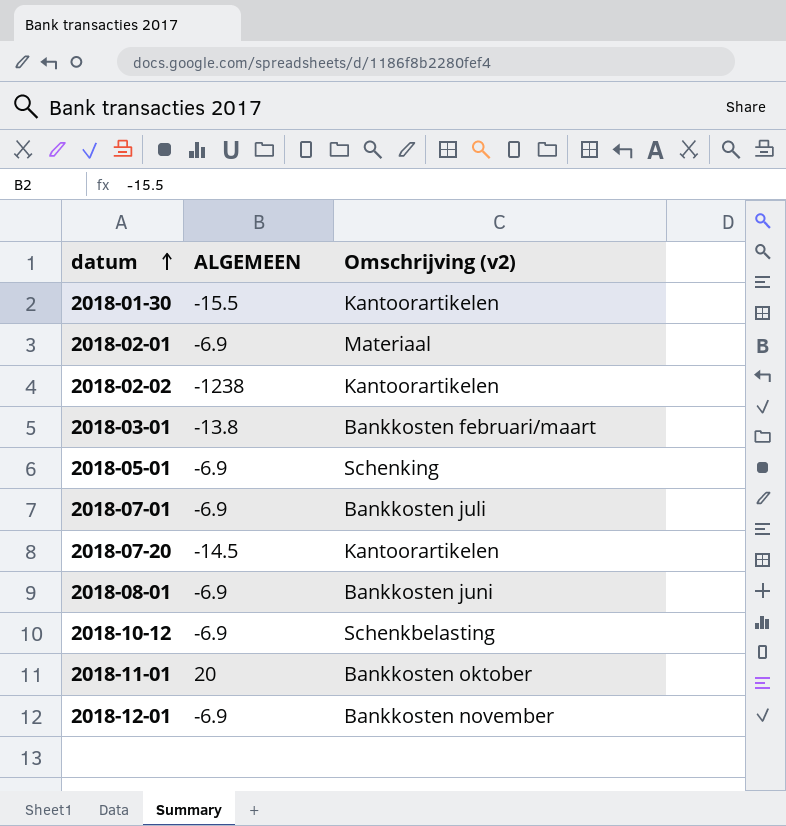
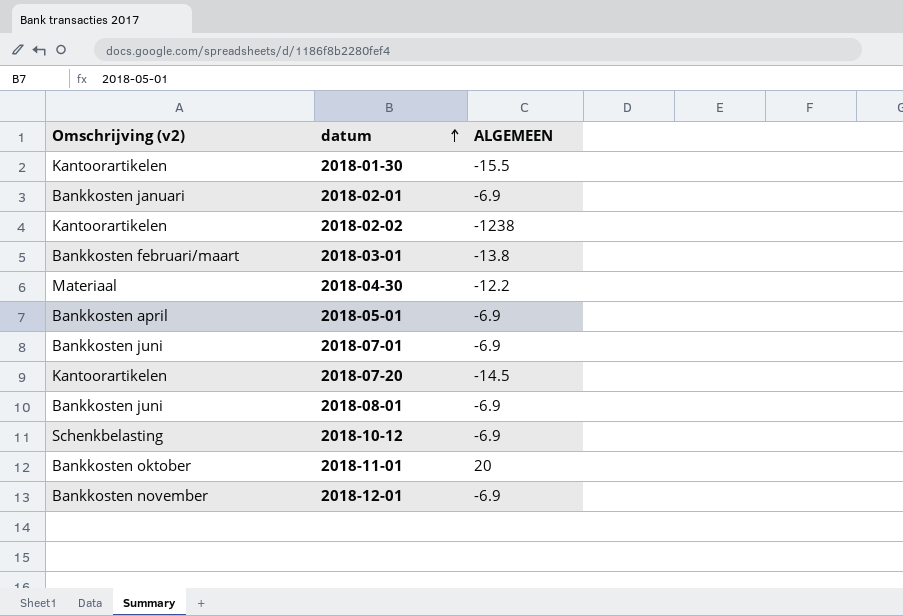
column Omschrijving (v2) | position: 3 -> 1
2018-02-01 | Omschrijving (v2): Materiaal -> Bankkosten januari
row 2018-04-30: none -> Materiaal | -12.2
2018-05-01 | Omschrijving (v2): Schenking -> Bankkosten april
2018-07-01 | Omschrijving (v2): Bankkosten juli -> Bankkosten juni

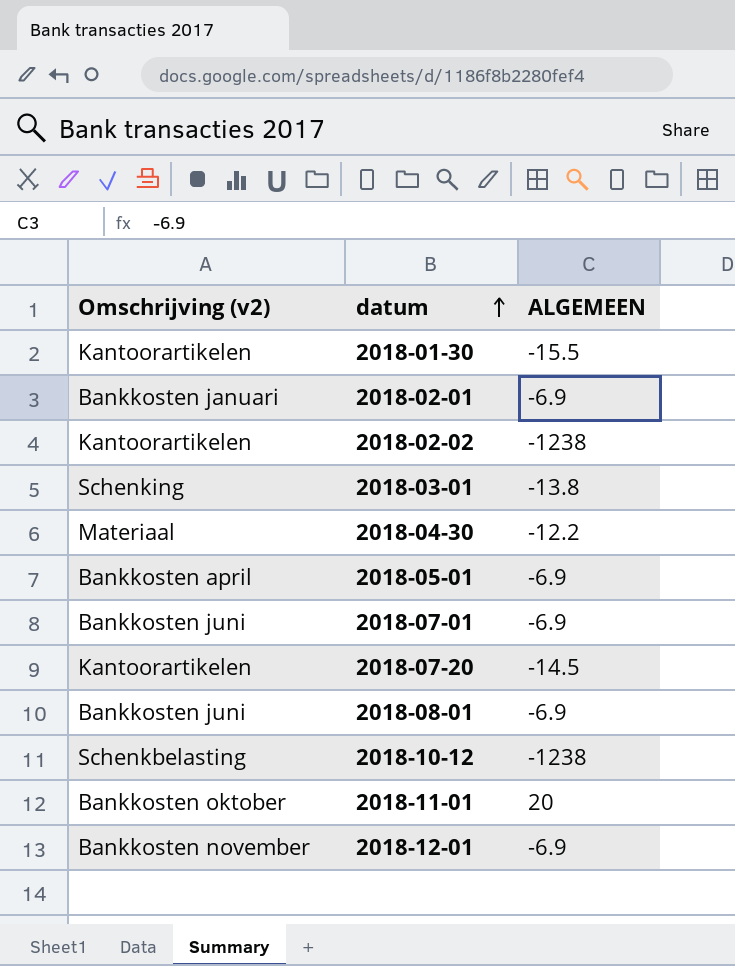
2018-03-01 | Omschrijving (v2): Bankkosten februari/maart -> Schenking
2018-10-12 | ALGEMEEN: -6.9 -> -1238

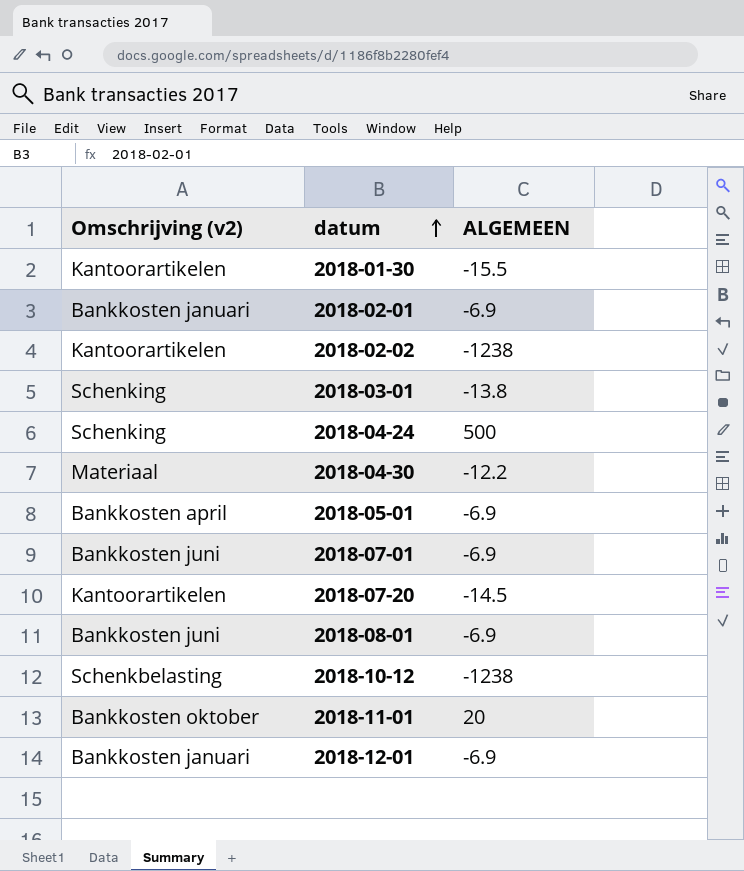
row 2018-04-24: none -> Schenking | 500
2018-12-01 | Omschrijving (v2): Bankkosten november -> Bankkosten januari

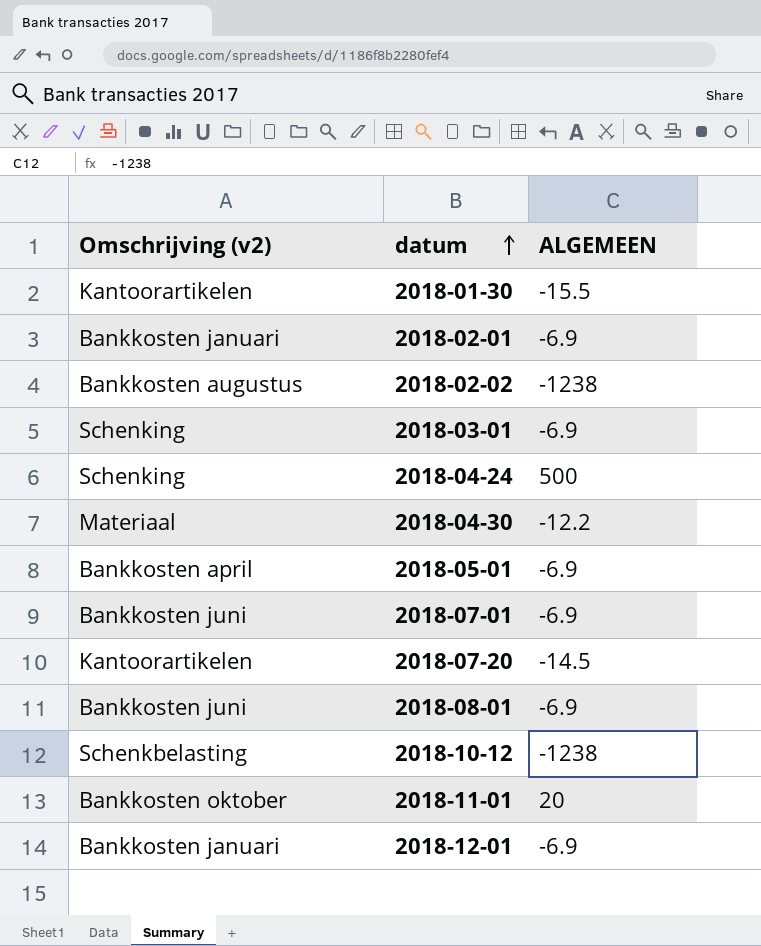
2018-02-02 | Omschrijving (v2): Kantoorartikelen -> Bankkosten augustus
2018-03-01 | ALGEMEEN: -13.8 -> -6.9

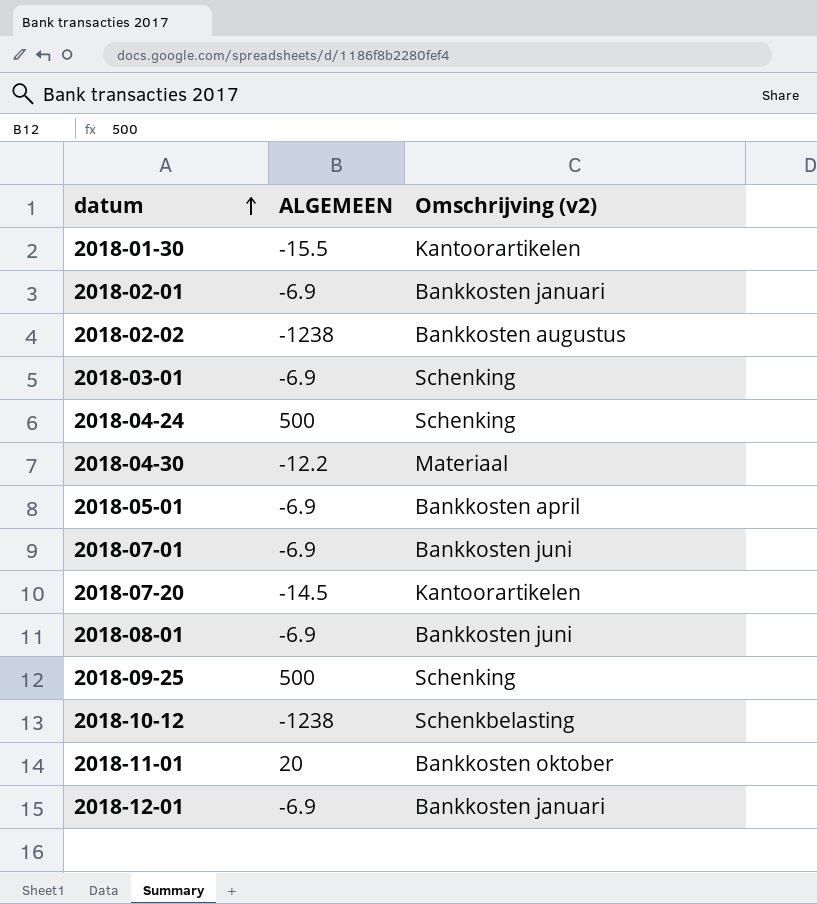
column Omschrijving (v2) | position: 1 -> 3
row 2018-09-25: none -> 500 | Schenking

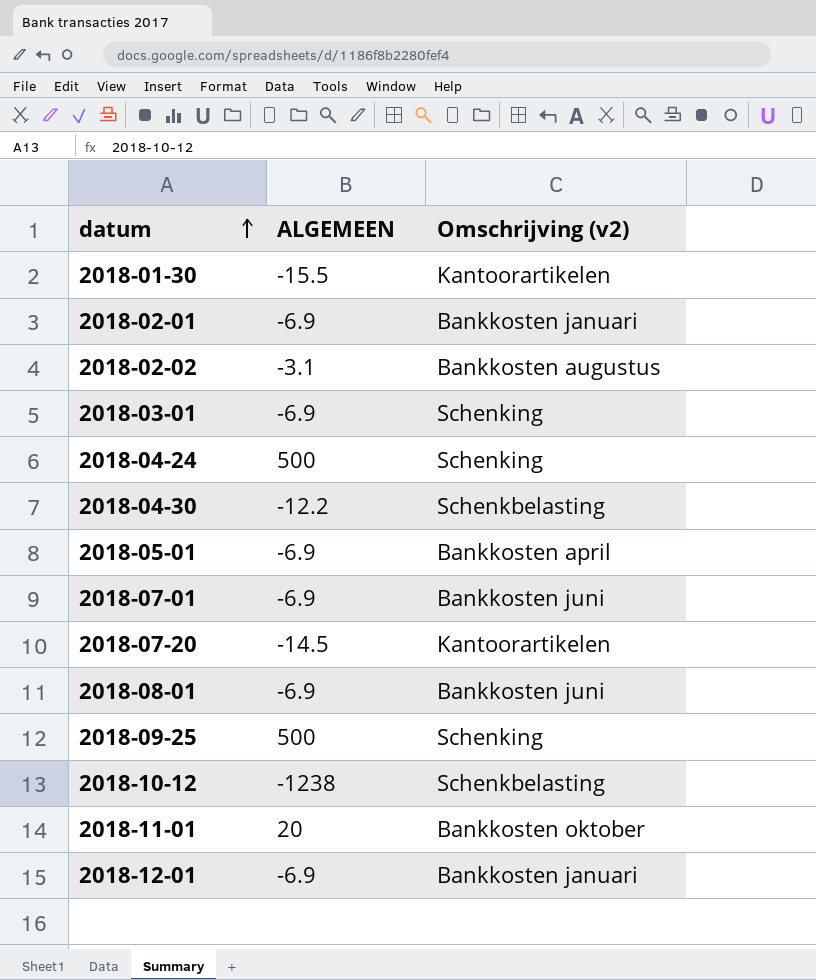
2018-02-02 | ALGEMEEN: -1238 -> -3.1
2018-04-30 | Omschrijving (v2): Materiaal -> Schenkbelasting

